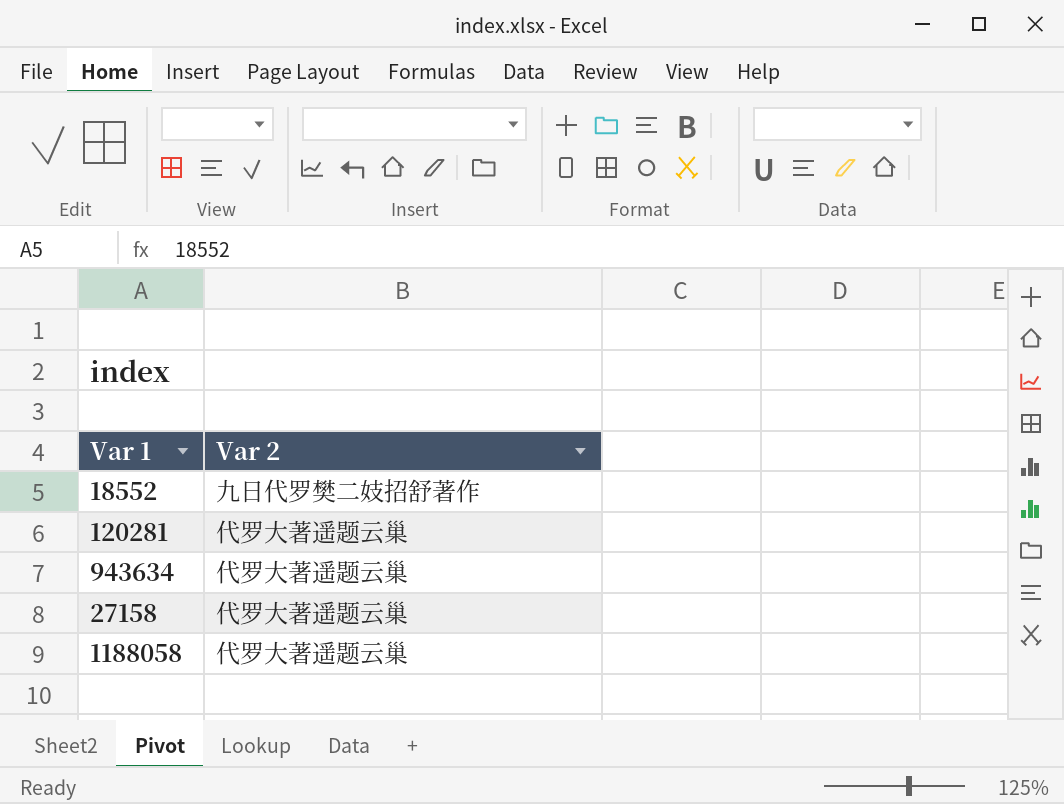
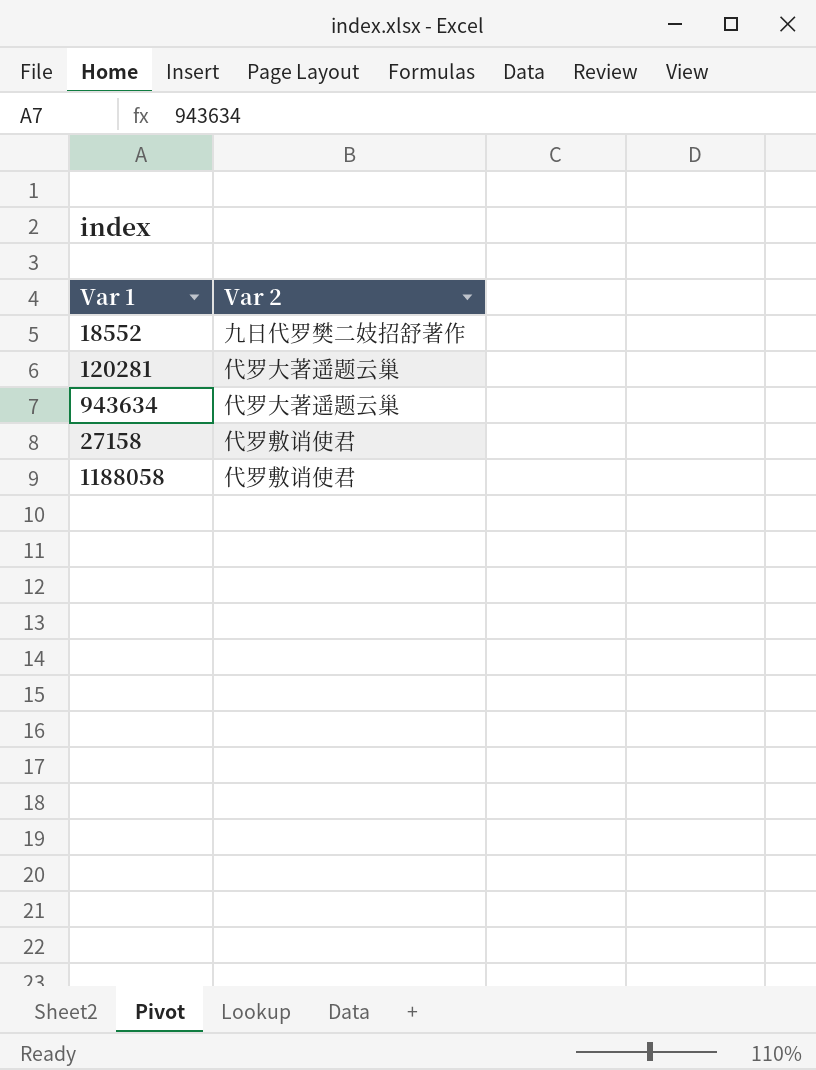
27158 | Var 2: 代罗大著遥题云巢 -> 代罗敷诮使君
1188058 | Var 2: 代罗大著遥题云巢 -> 代罗敷诮使君

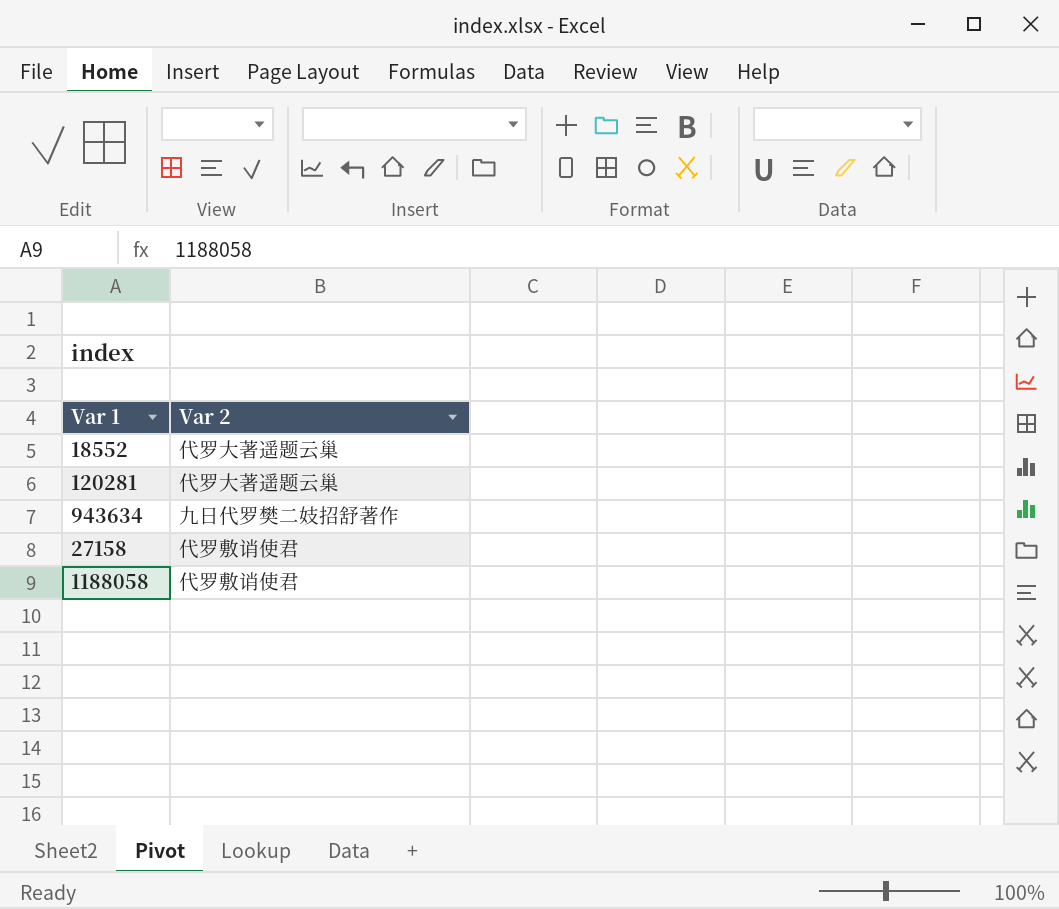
18552 | Var 2: 九日代罗樊二妓招舒著作 -> 代罗大著遥题云巢
943634 | Var 2: 代罗大著遥题云巢 -> 九日代罗樊二妓招舒著作

